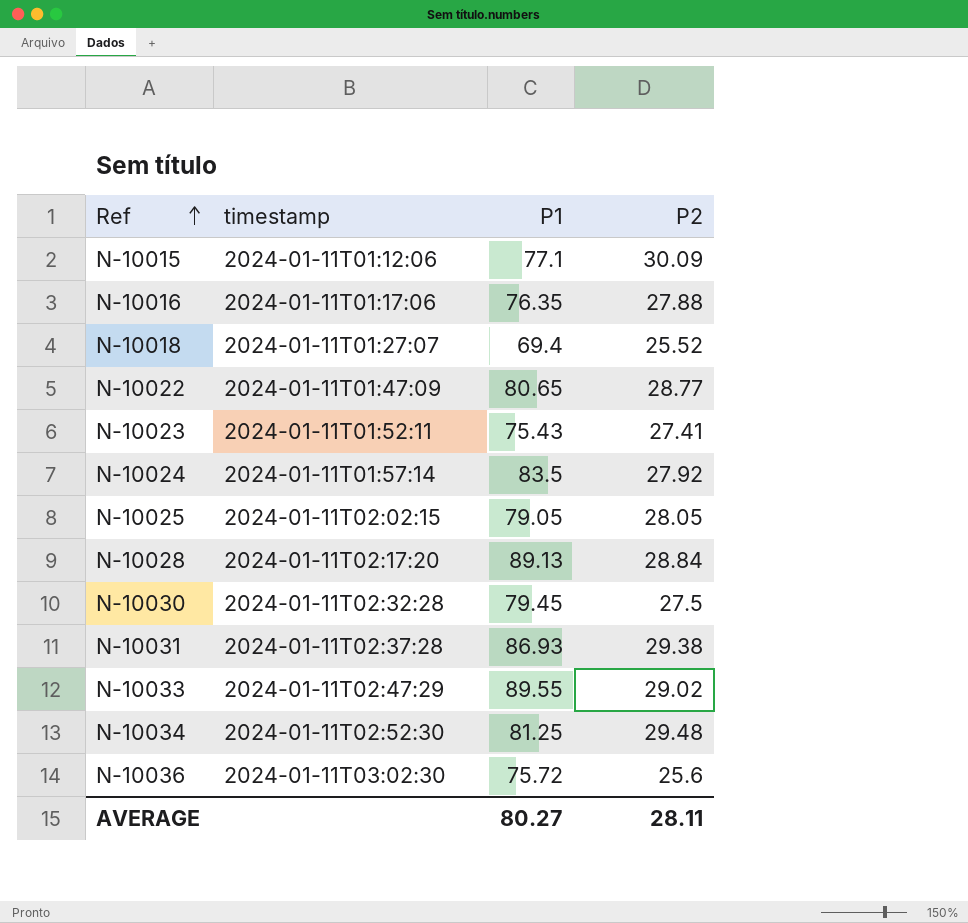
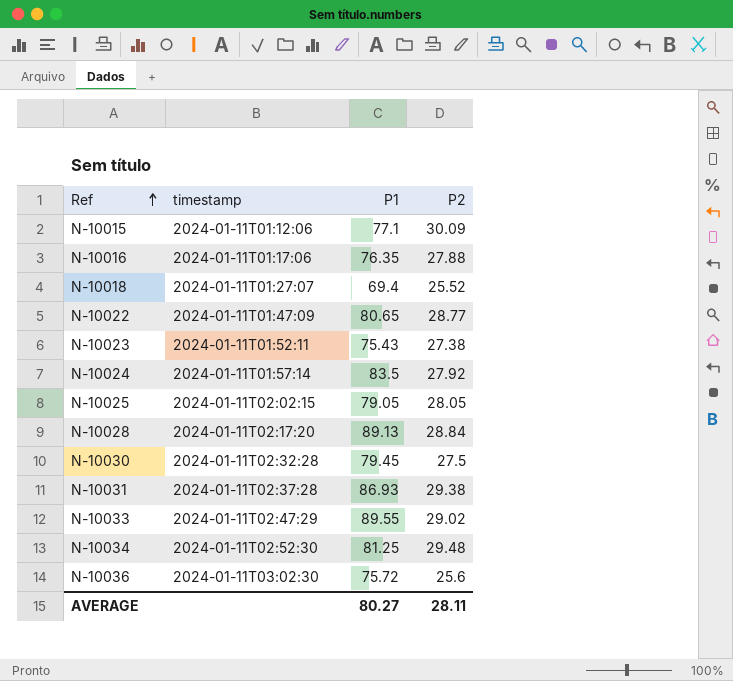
N-10023 | P2: 27.41 -> 27.38

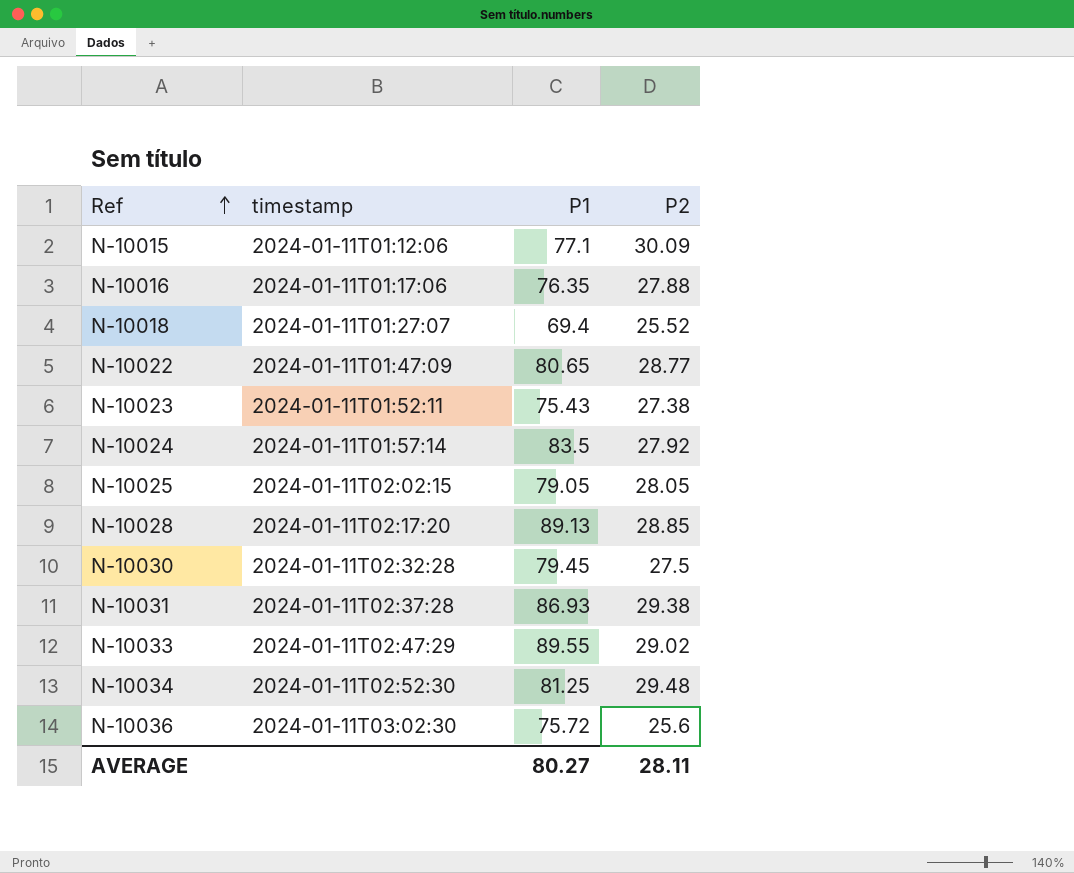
N-10028 | P2: 28.84 -> 28.85

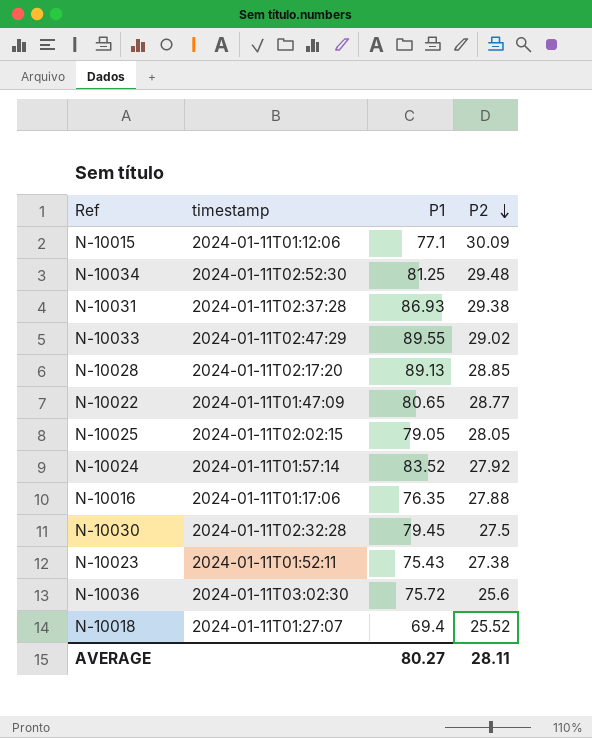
row order: Ref ascending -> P2 descending
N-10024 | P1: 83.5 -> 83.52

